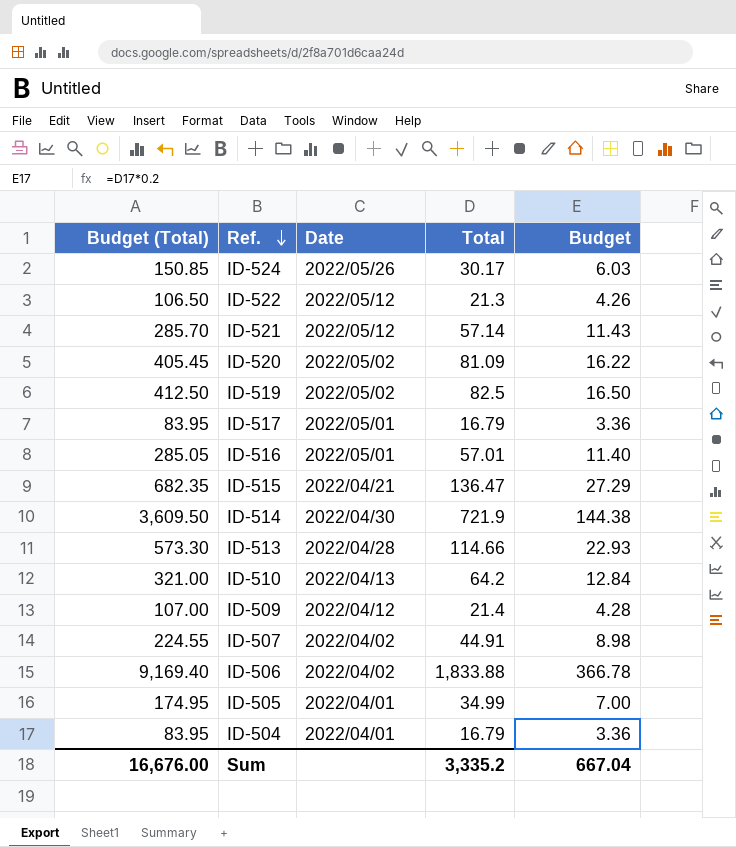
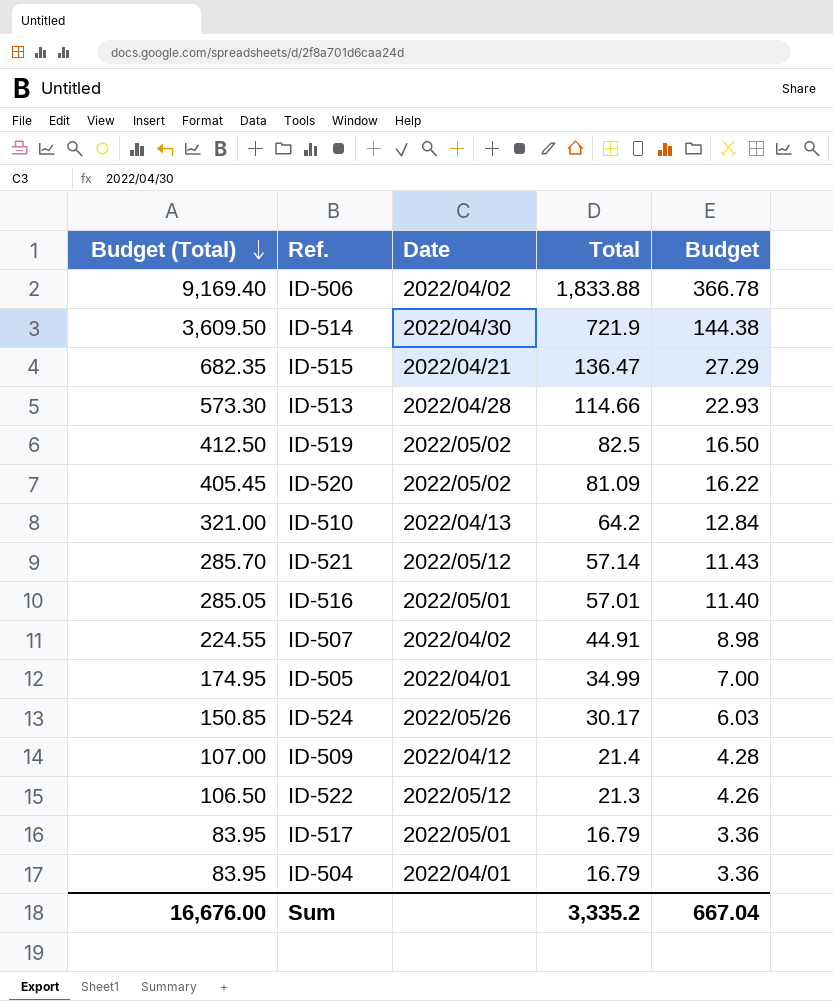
row order: Ref. descending -> Budget (Total) descending

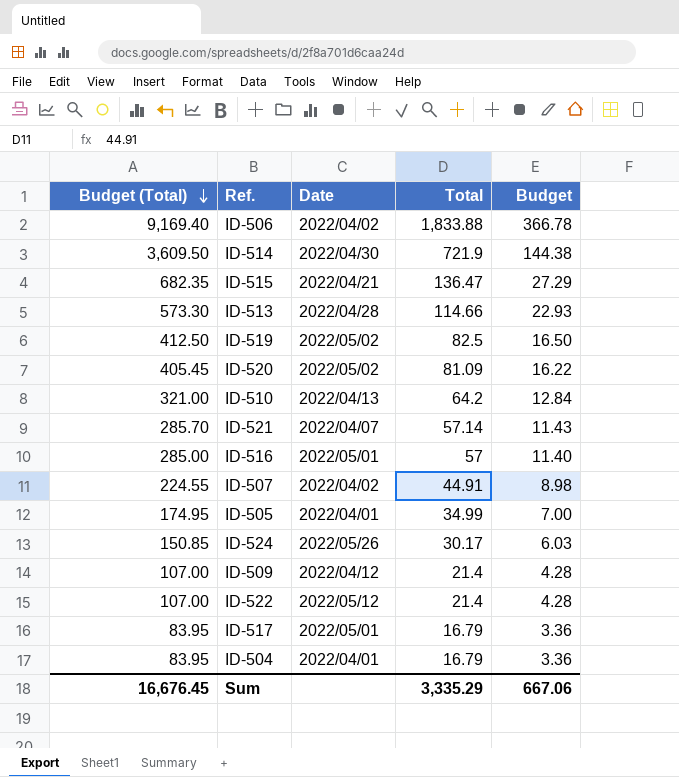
ID-521 | Date: 2022/05/12 -> 2022/04/07
ID-516 | Budget (Total): 285.05 -> 285.00
ID-516 | Total: 57.01 -> 57
ID-522 | Budget (Total): 106.50 -> 107.00
ID-522 | Total: 21.3 -> 21.4
ID-522 | Budget: 4.26 -> 4.28
Sum | Budget (Total): 16,676.00 -> 16,676.45
Sum | Total: 3,335.2 -> 3,335.29
Sum | Budget: 667.04 -> 667.06

